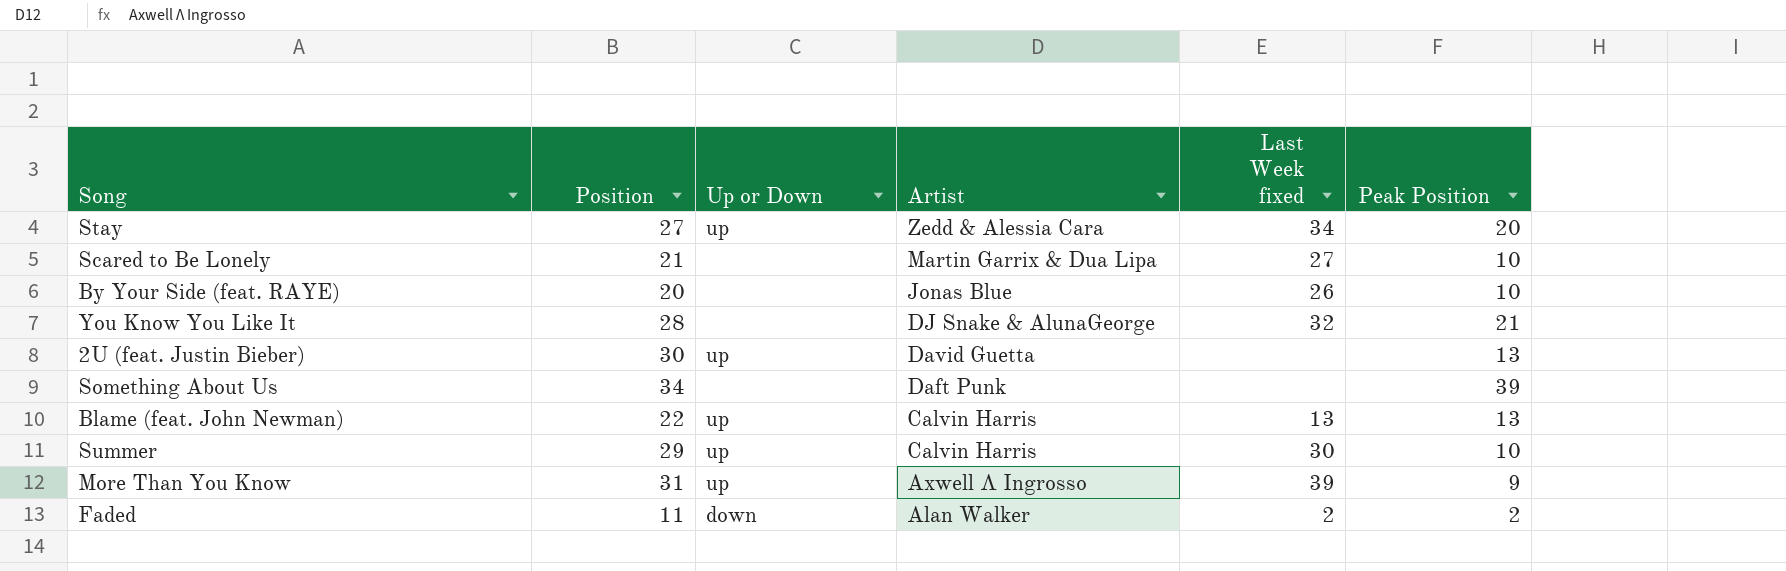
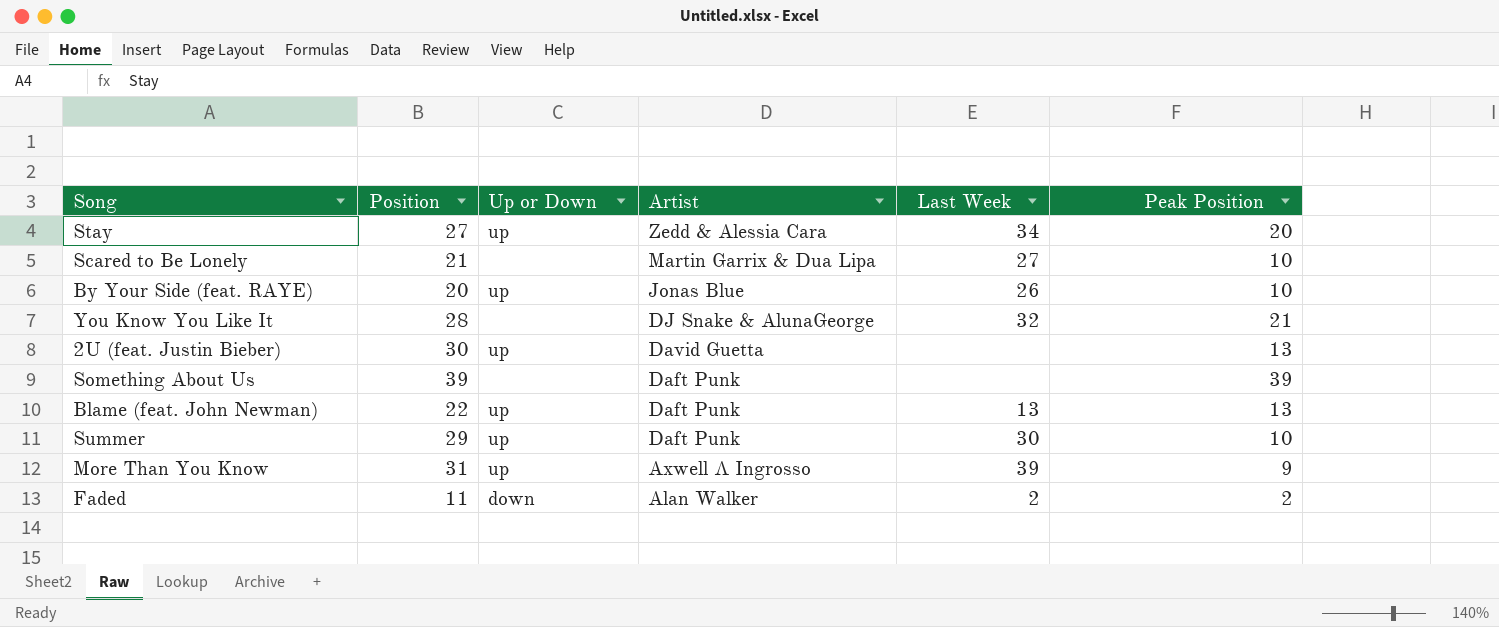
column name: Last Week fixed -> Last Week
By Your Side (feat. RAYE) | Up or Down: none -> up
Something About Us | Position: 34 -> 39
Blame (feat. John Newman) | Artist: Calvin Harris -> Daft Punk
Summer | Artist: Calvin Harris -> Daft Punk

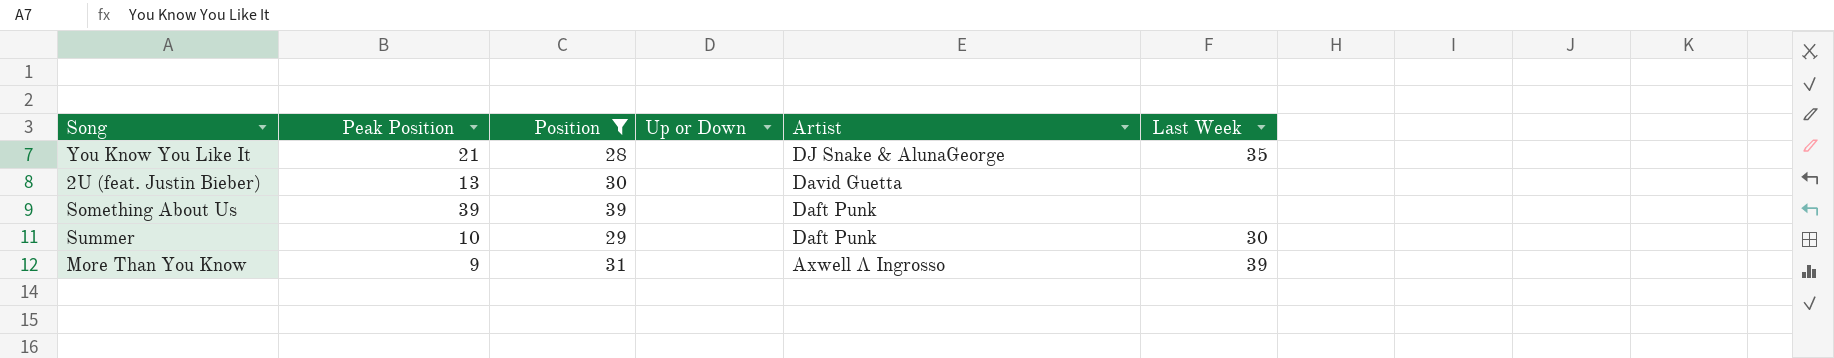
filter: none -> Position >= 28
column Peak Position | position: 6 -> 2
You Know You Like It | Last Week: 32 -> 35
2U (feat. Justin Bieber) | Up or Down: up -> none
Summer | Up or Down: up -> none
More Than You Know | Up or Down: up -> none

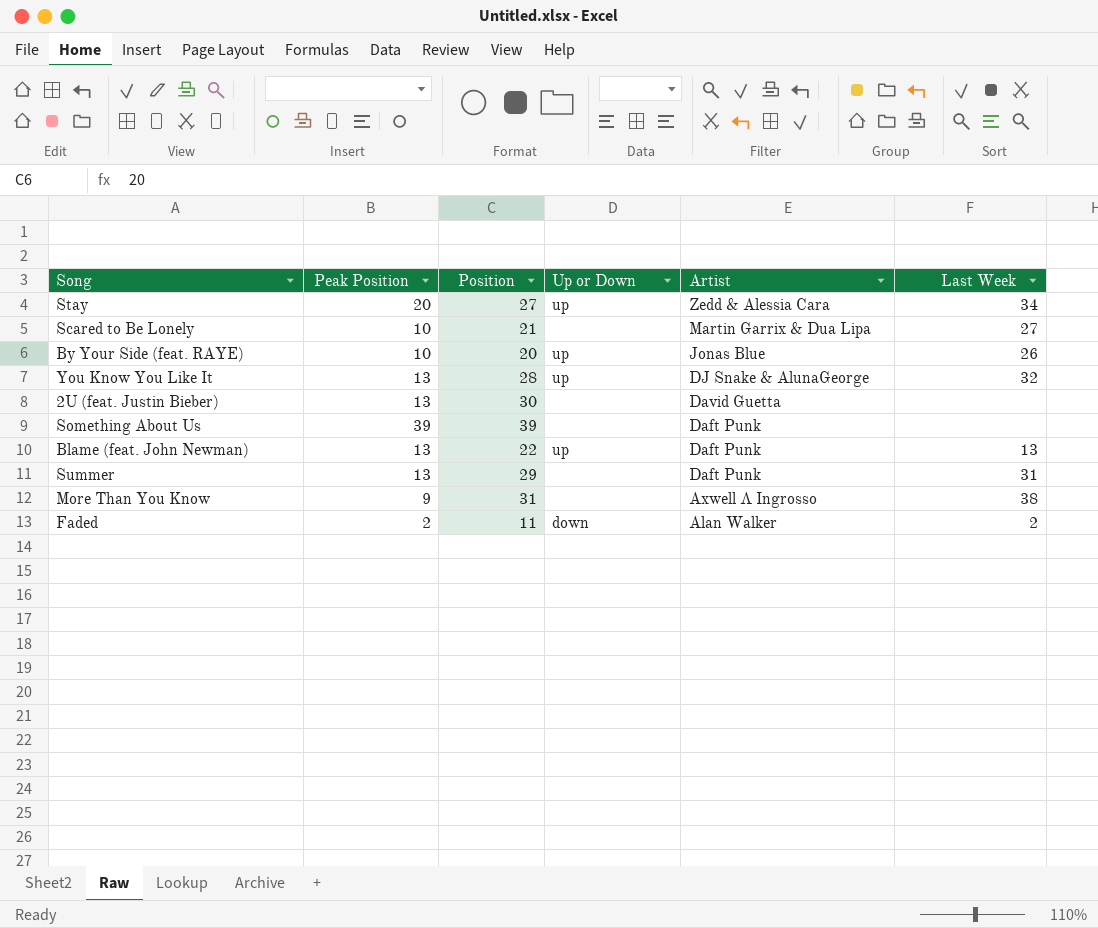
filter: Position >= 28 -> none
You Know You Like It | Peak Position: 21 -> 13
You Know You Like It | Up or Down: none -> up
You Know You Like It | Last Week: 35 -> 32
Summer | Peak Position: 10 -> 13
Summer | Last Week: 30 -> 31
More Than You Know | Last Week: 39 -> 38

